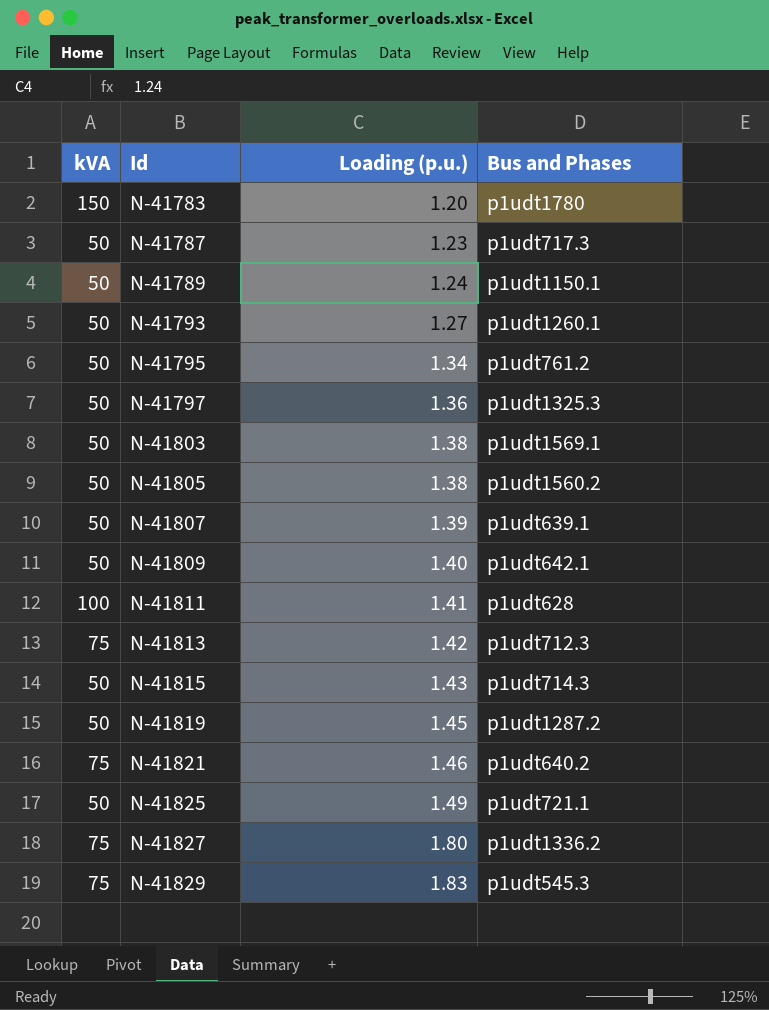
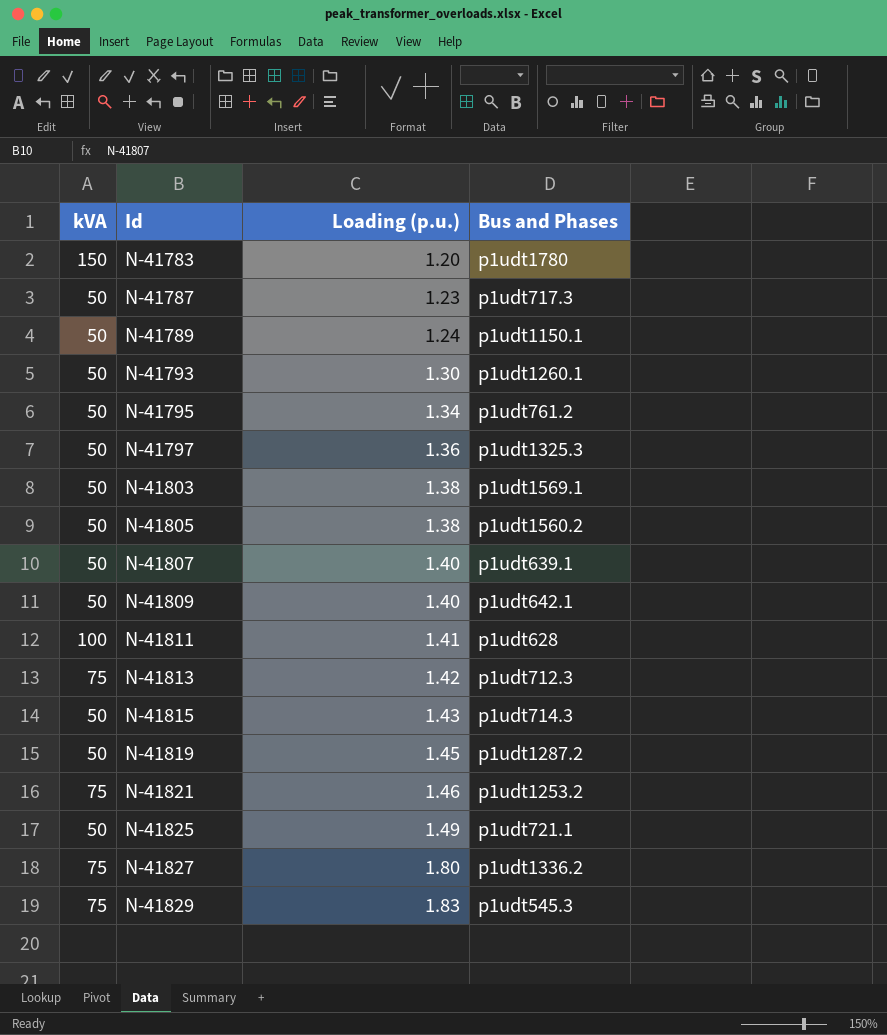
N-41793 | Loading (p.u.): 1.27 -> 1.30
N-41807 | Loading (p.u.): 1.39 -> 1.40
N-41821 | Bus and Phases: p1udt640.2 -> p1udt1253.2

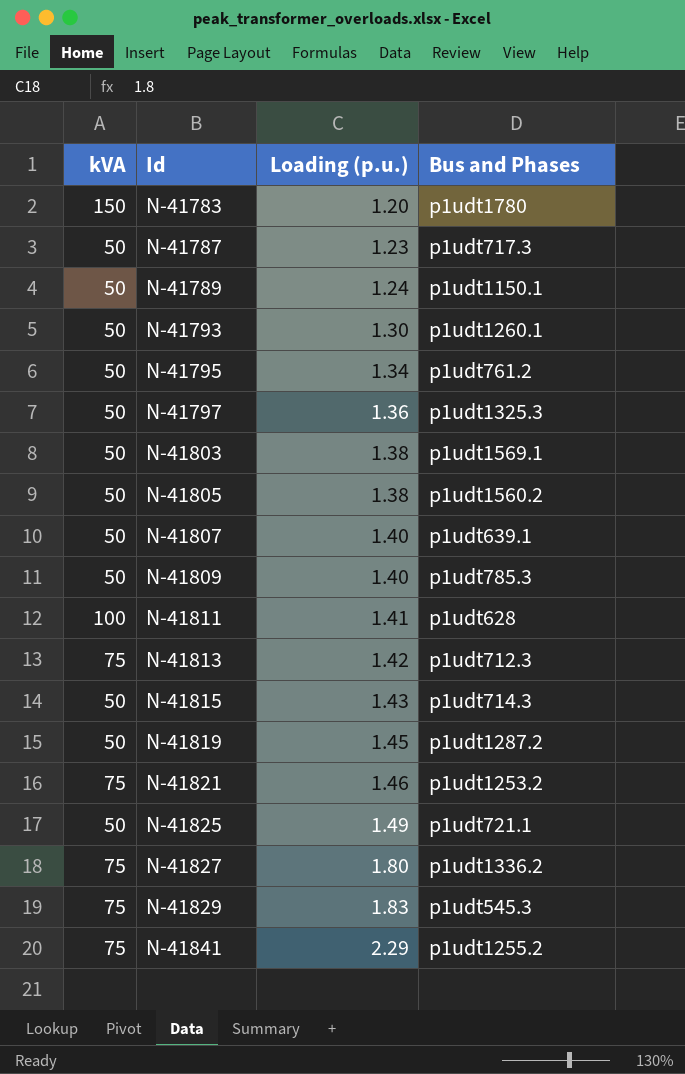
N-41809 | Bus and Phases: p1udt642.1 -> p1udt785.3
row N-41841: none -> 75 | 2.29 | p1udt1255.2

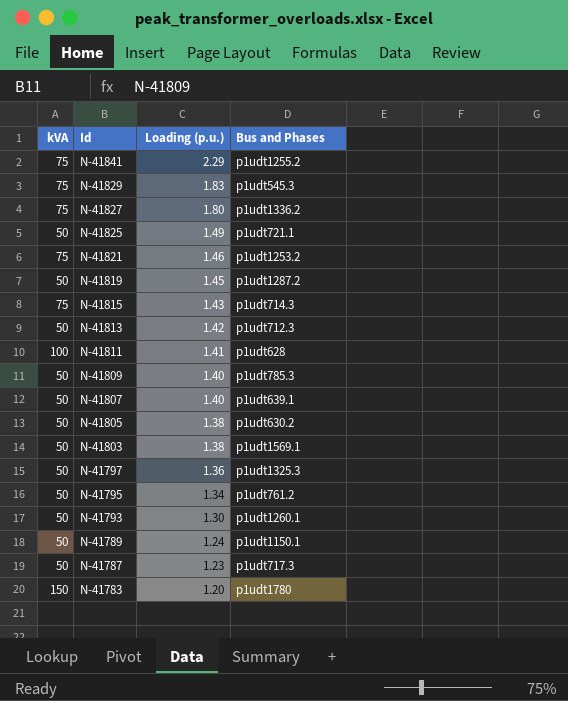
row order: Id ascending -> Id descending
N-41815 | kVA: 50 -> 75
N-41813 | kVA: 75 -> 50
N-41805 | Bus and Phases: p1udt1560.2 -> p1udt630.2

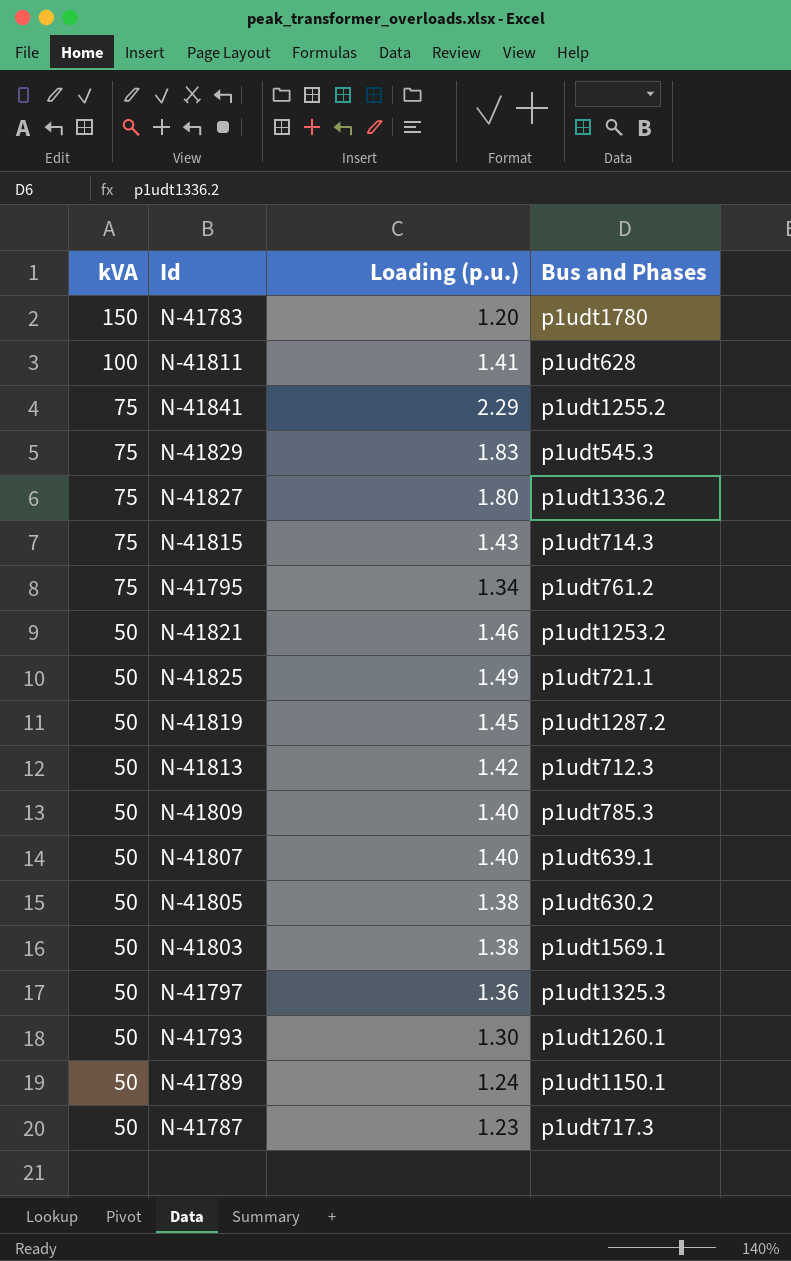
row order: Id descending -> kVA descending
N-41795 | kVA: 50 -> 75
N-41821 | kVA: 75 -> 50

